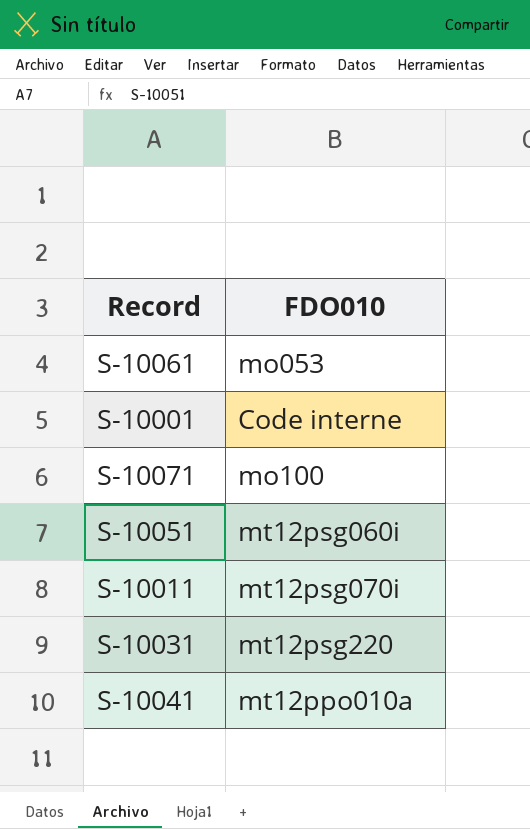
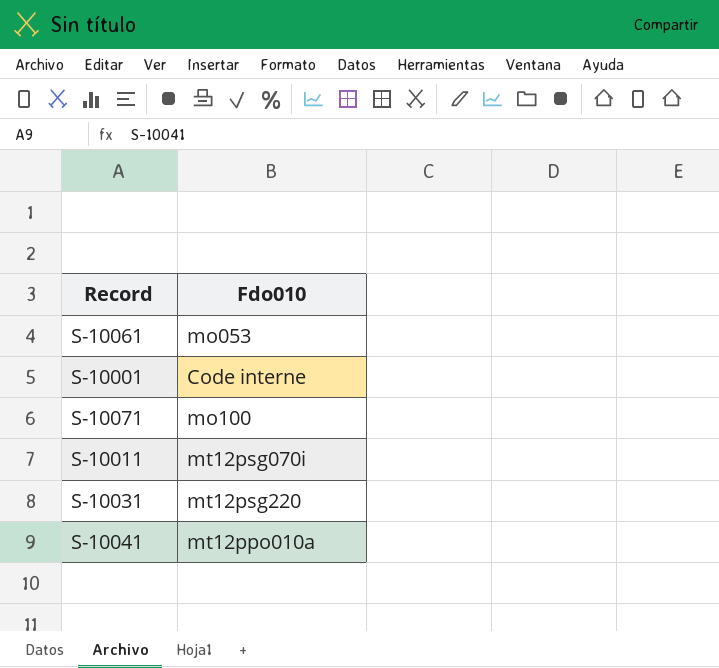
column name: FDO010 -> Fdo010
row S-10051: mt12psg060i -> none

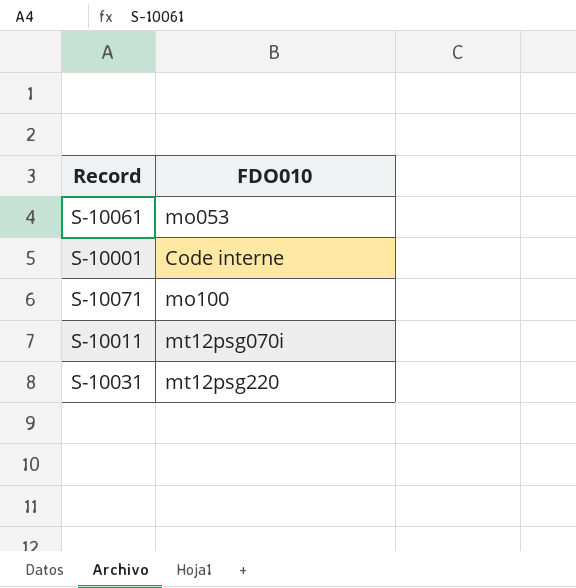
column name: Fdo010 -> FDO010
row S-10041: mt12ppo010a -> none

